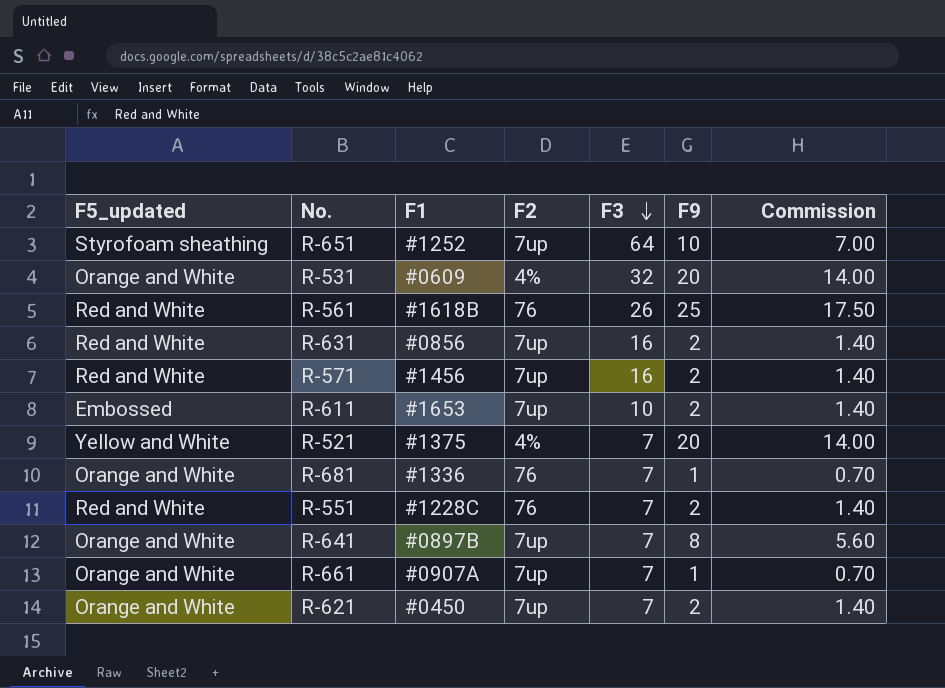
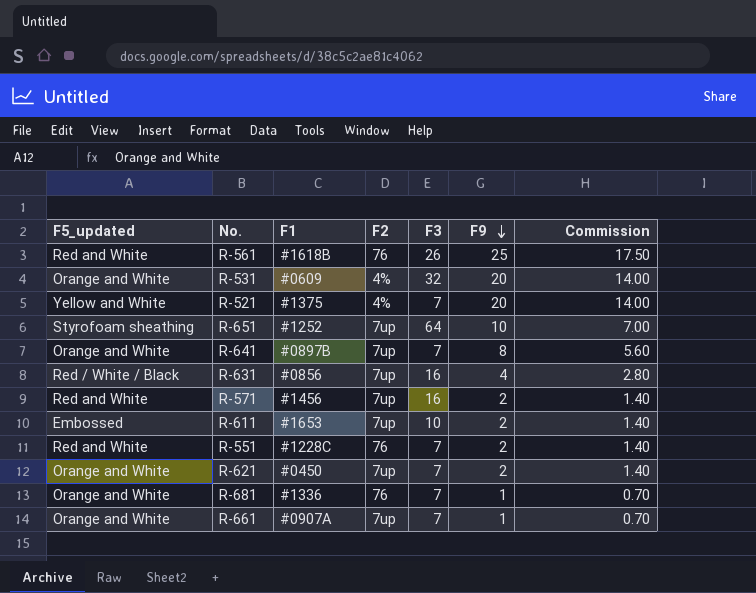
row order: F3 descending -> F9 descending
R-631 | F5_updated: Red and White -> Red / White / Black
R-631 | F9: 2 -> 4
R-631 | Commission: 1.40 -> 2.80

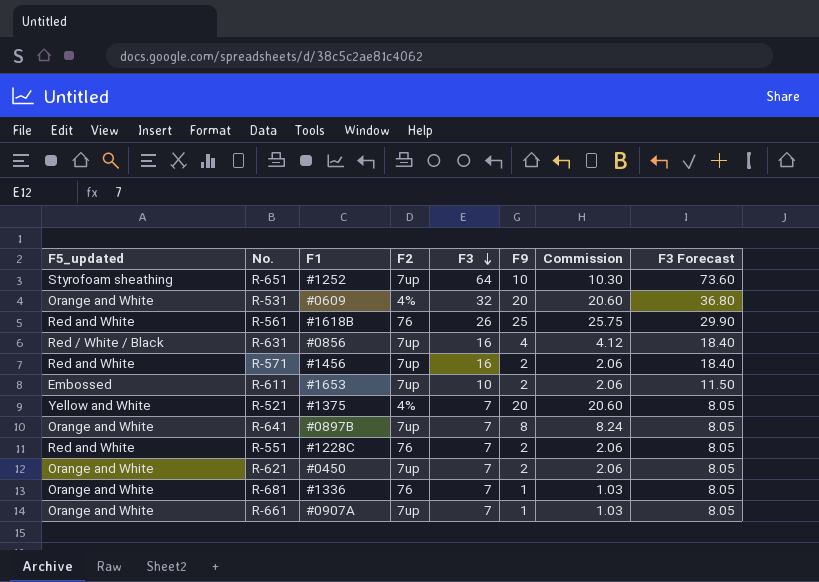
row order: F9 descending -> F3 descending
column Commission | formula: [F9] * 0.7 -> [F9] * 1.03
column F3 Forecast | formula: none -> [F3] * 1.15

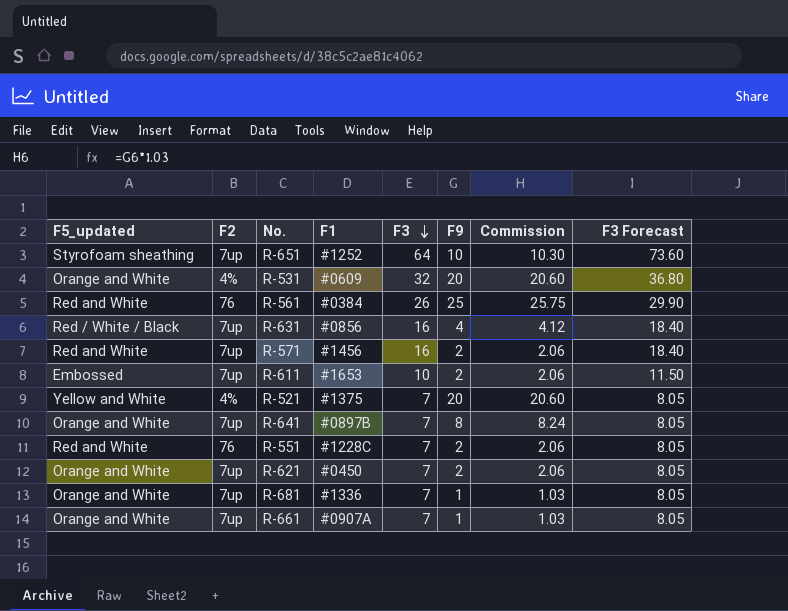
column F2 | position: 4 -> 2
R-561 | F1: #1618B -> #0384
R-681 | F2: 76 -> 7up

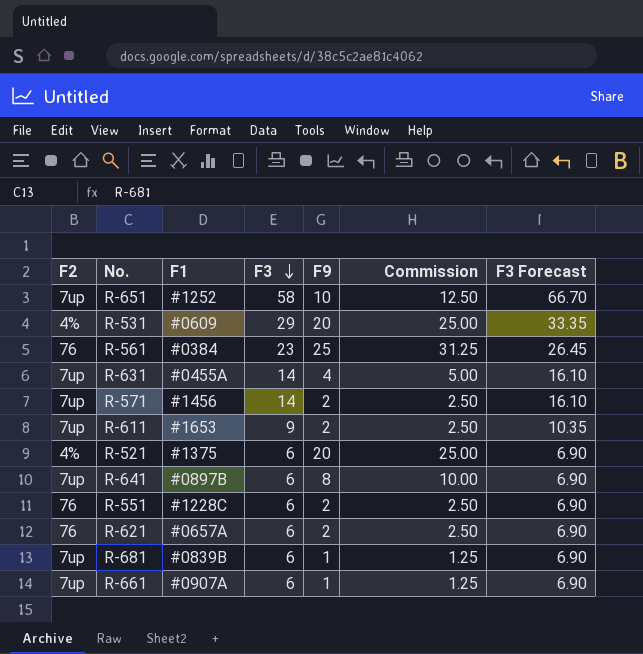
column F5_updated | position: 1 -> none
column Commission | formula: [F9] * 1.03 -> [F9] * 1.25
R-651 | F3: 64 -> 58
R-651 | F3 Forecast: 73.60 -> 66.70
R-531 | F3: 32 -> 29
R-531 | F3 Forecast: 36.80 -> 33.35
R-561 | F3: 26 -> 23
R-561 | F3 Forecast: 29.90 -> 26.45
R-631 | F1: #0856 -> #0455A
R-631 | F3: 16 -> 14
R-631 | F3 Forecast: 18.40 -> 16.10
R-571 | F3: 16 -> 14
R-571 | F3 Forecast: 18.40 -> 16.10
R-611 | F3: 10 -> 9
R-611 | F3 Forecast: 11.50 -> 10.35
R-521 | F3: 7 -> 6
R-521 | F3 Forecast: 8.05 -> 6.90
R-641 | F3: 7 -> 6
R-641 | F3 Forecast: 8.05 -> 6.90
R-551 | F3: 7 -> 6
R-551 | F3 Forecast: 8.05 -> 6.90
R-621 | F2: 7up -> 76
R-621 | F1: #0450 -> #0657A
R-621 | F3: 7 -> 6
R-621 | F3 Forecast: 8.05 -> 6.90
R-681 | F1: #1336 -> #0839B
R-681 | F3: 7 -> 6
R-681 | F3 Forecast: 8.05 -> 6.90
R-661 | F3: 7 -> 6
R-661 | F3 Forecast: 8.05 -> 6.90

